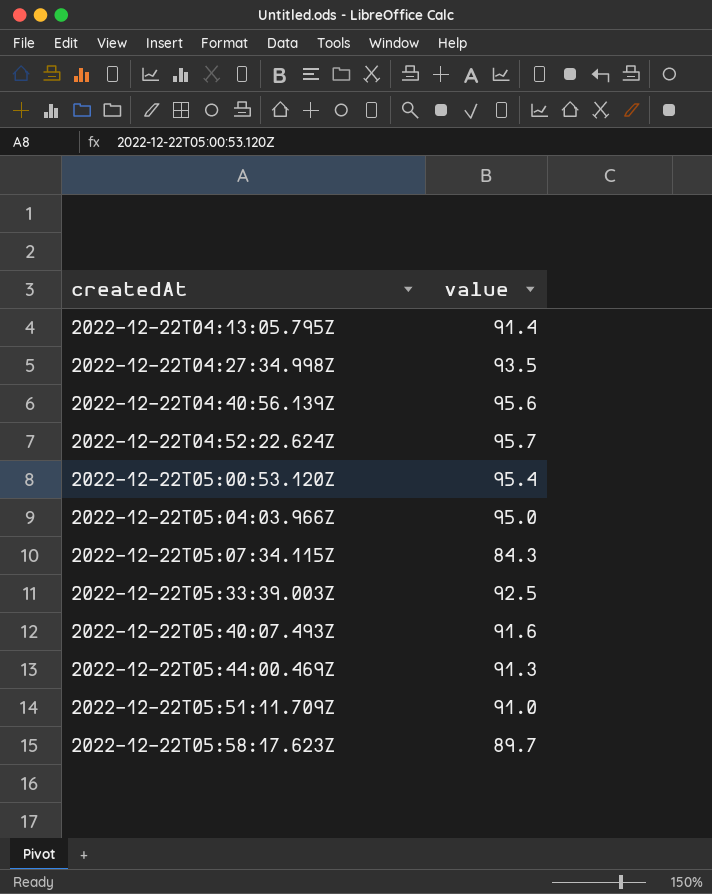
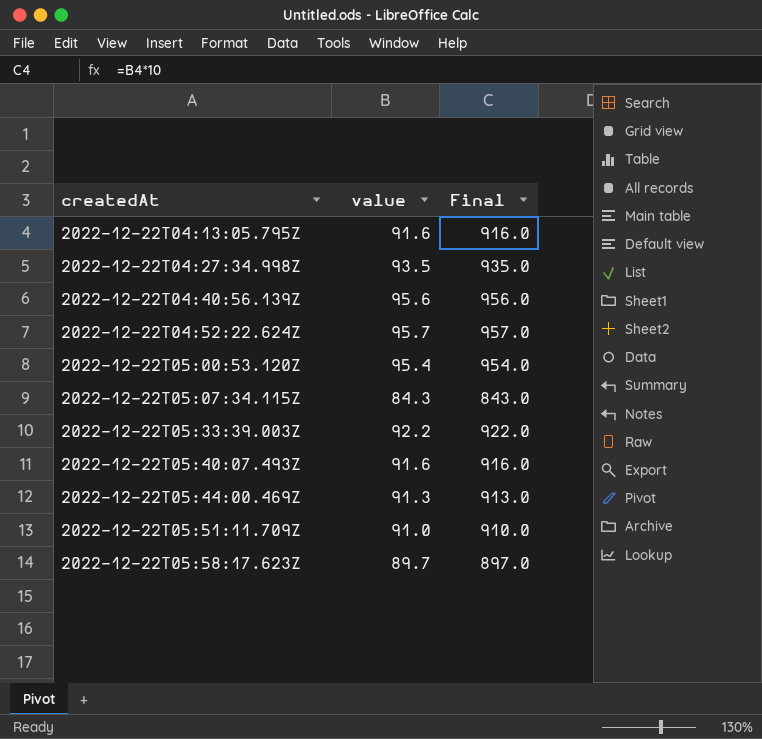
column Final | formula: none -> [value] * 10
row 2022-12-22T05:04:03.966Z: 95.0 -> none
2022-12-22T04:13:05.795Z | value: 91.4 -> 91.6
2022-12-22T05:33:39.003Z | value: 92.5 -> 92.2

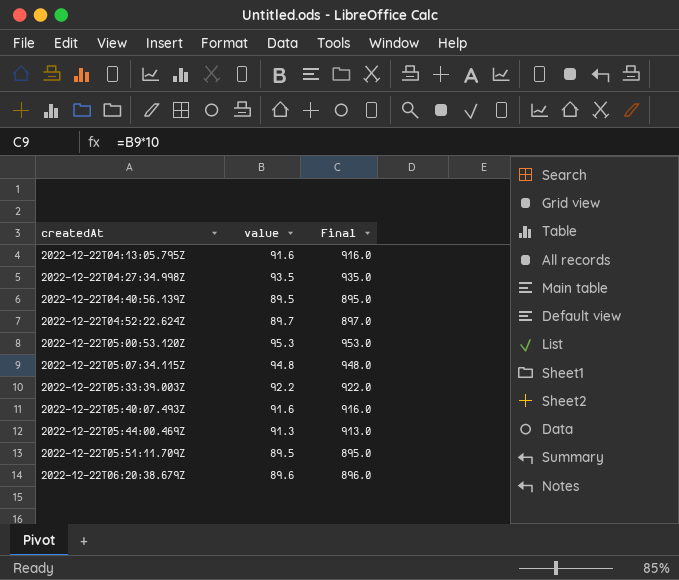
row 2022-12-22T05:58:17.623Z: 89.7 | 897.0 -> none
2022-12-22T04:40:56.139Z | value: 95.6 -> 89.5
2022-12-22T04:40:56.139Z | Final: 956.0 -> 895.0
2022-12-22T04:52:22.624Z | value: 95.7 -> 89.7
2022-12-22T04:52:22.624Z | Final: 957.0 -> 897.0
2022-12-22T05:00:53.120Z | value: 95.4 -> 95.3
2022-12-22T05:00:53.120Z | Final: 954.0 -> 953.0
2022-12-22T05:07:34.115Z | value: 84.3 -> 94.8
2022-12-22T05:07:34.115Z | Final: 843.0 -> 948.0
2022-12-22T05:51:11.709Z | value: 91.0 -> 89.5
2022-12-22T05:51:11.709Z | Final: 910.0 -> 895.0
row 2022-12-22T06:20:38.679Z: none -> 89.6 | 896.0

